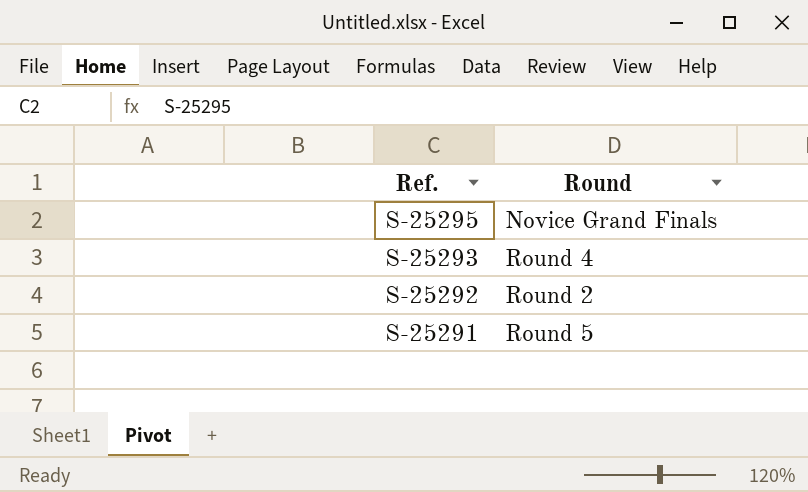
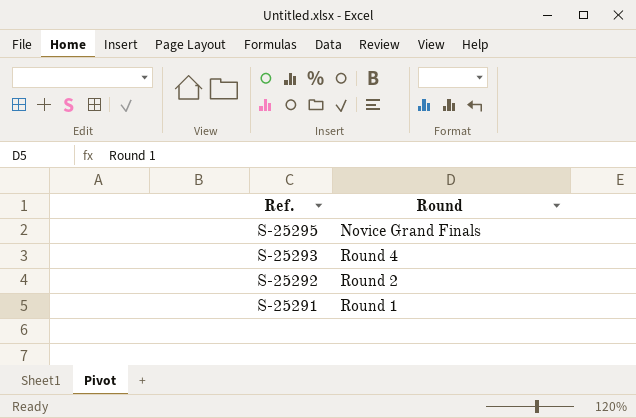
S-25291 | Round: Round 5 -> Round 1

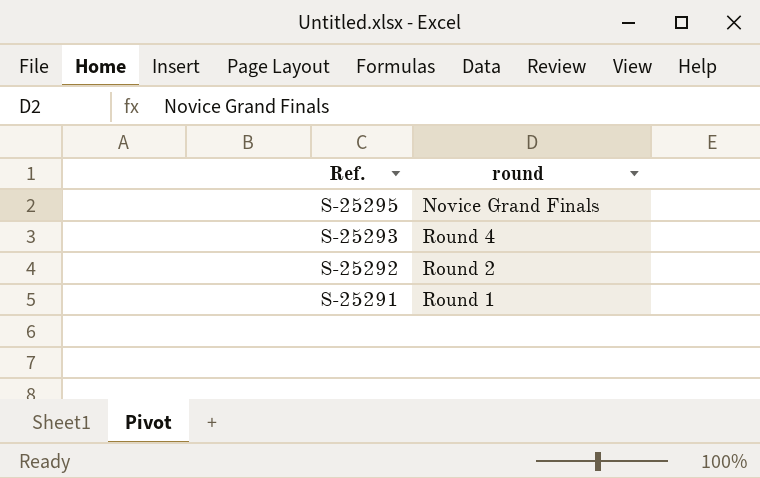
column name: Round -> round

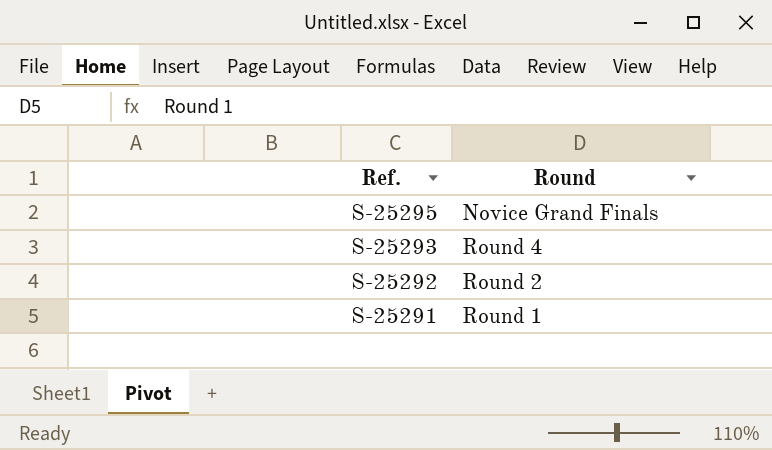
column name: round -> Round

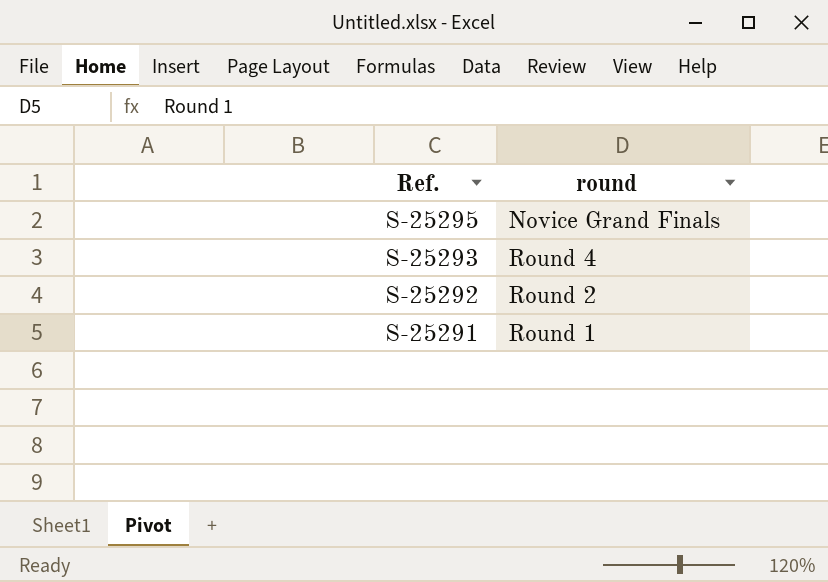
column name: Round -> round

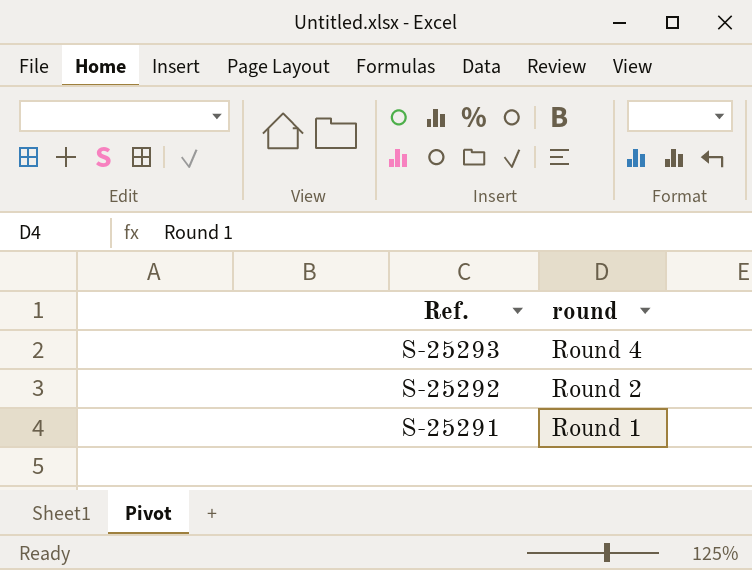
row S-25295: Novice Grand Finals -> none

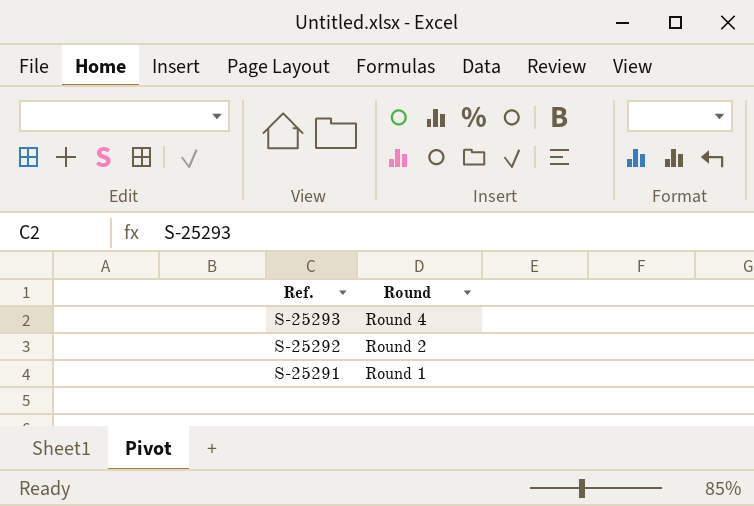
column name: round -> Round

